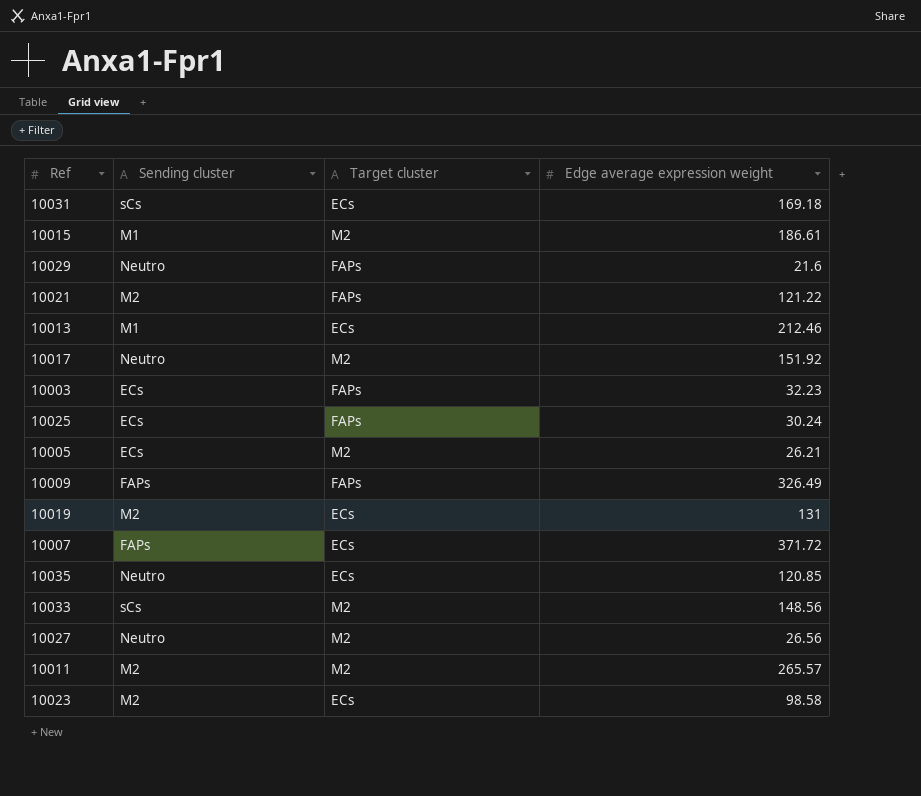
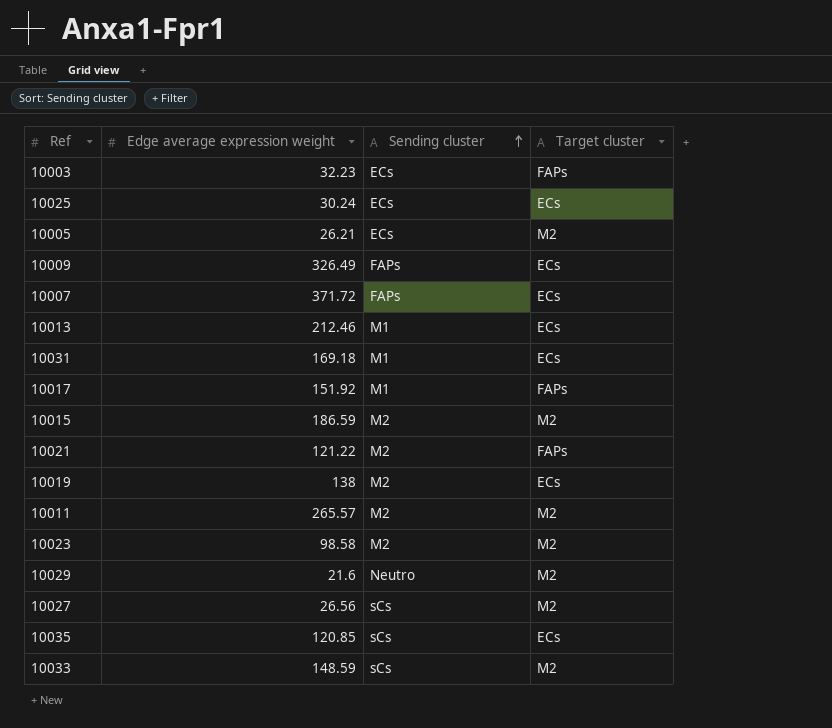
row order: none -> Sending cluster ascending
column Edge average expression weight | position: 4 -> 2
10025 | Target cluster: FAPs -> ECs
10009 | Target cluster: FAPs -> ECs
10031 | Sending cluster: sCs -> M1
10017 | Sending cluster: Neutro -> M1
10017 | Target cluster: M2 -> FAPs
10015 | Edge average expression weight: 186.61 -> 186.59
10015 | Sending cluster: M1 -> M2
10019 | Edge average expression weight: 131 -> 138
10023 | Target cluster: ECs -> M2
10029 | Target cluster: FAPs -> M2
10027 | Sending cluster: Neutro -> sCs
10035 | Sending cluster: Neutro -> sCs
10033 | Edge average expression weight: 148.56 -> 148.59

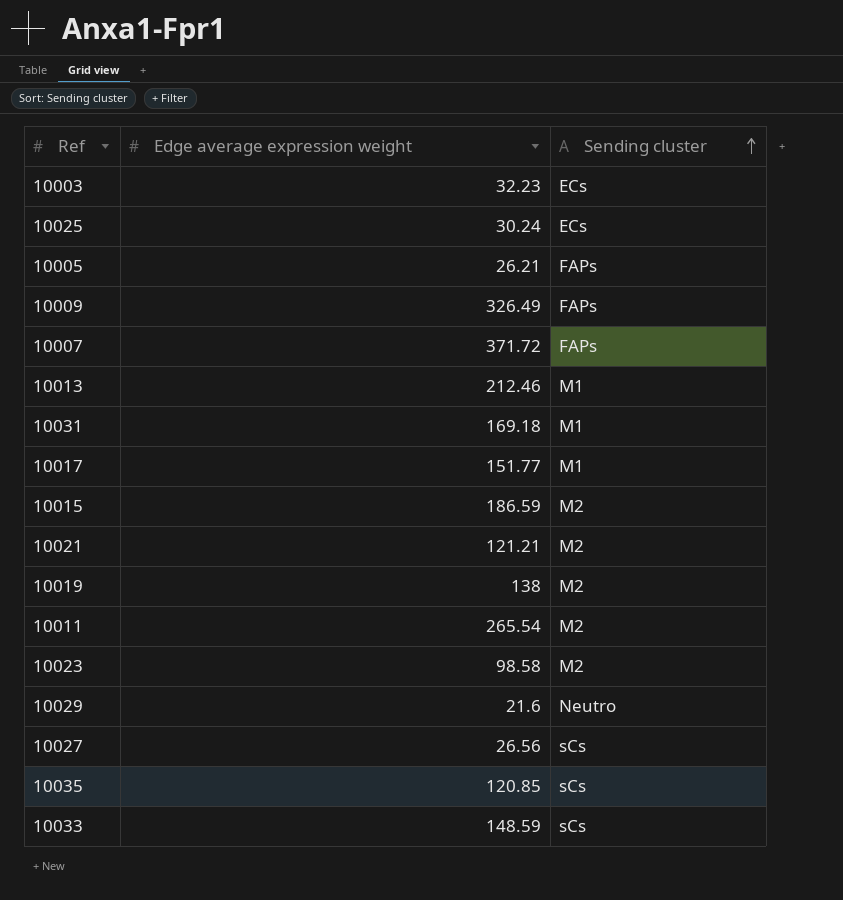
column Target cluster | position: 4 -> none
10005 | Sending cluster: ECs -> FAPs
10017 | Edge average expression weight: 151.92 -> 151.77
10021 | Edge average expression weight: 121.22 -> 121.21
10011 | Edge average expression weight: 265.57 -> 265.54

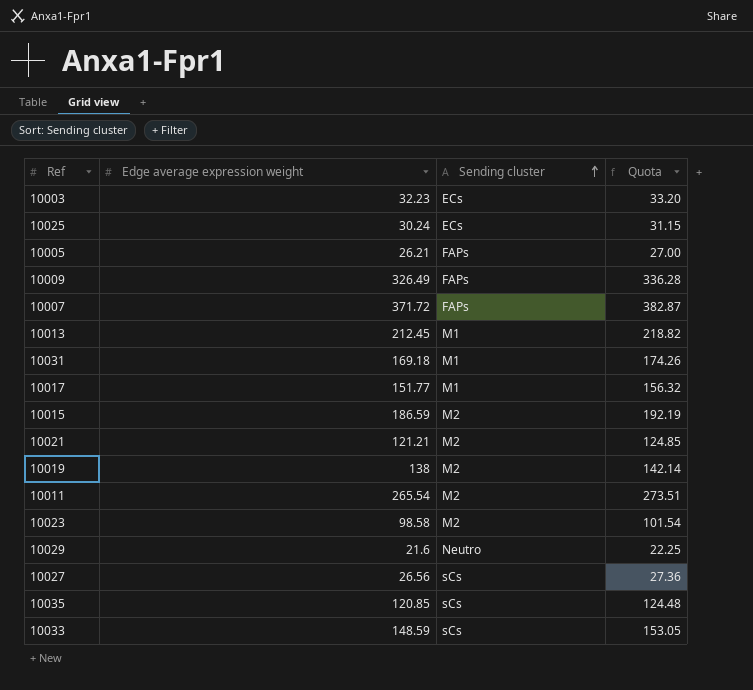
column Quota | formula: none -> [Edge average expression weight] * 1.03
10013 | Edge average expression weight: 212.46 -> 212.45

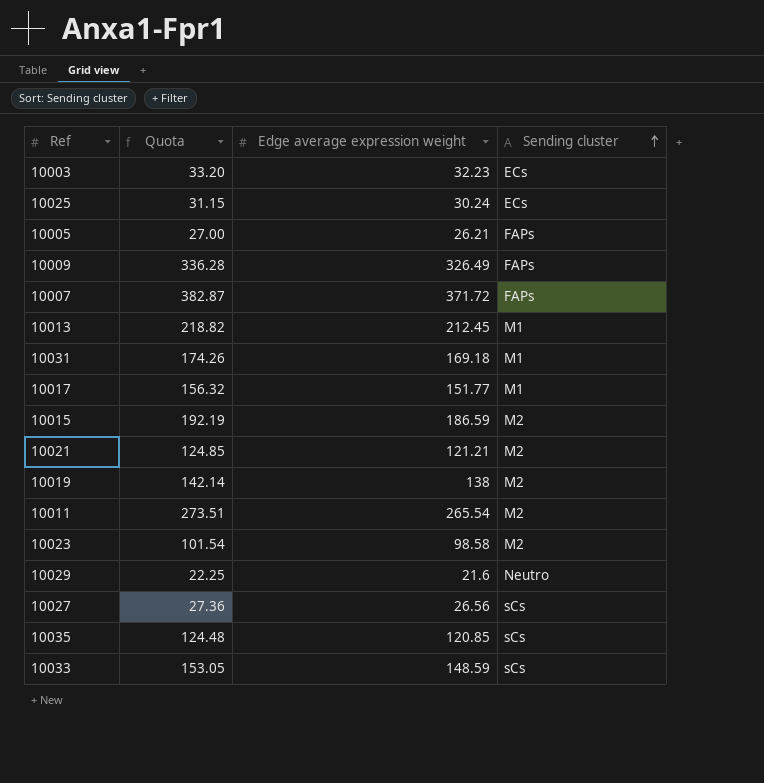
column Quota | position: 4 -> 2

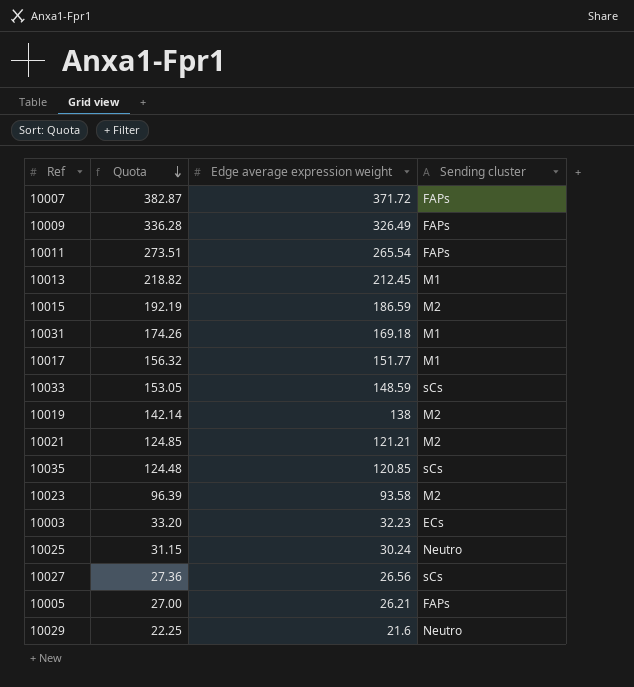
row order: Sending cluster ascending -> Quota descending
10011 | Sending cluster: M2 -> FAPs
10023 | Quota: 101.54 -> 96.39
10023 | Edge average expression weight: 98.58 -> 93.58
10025 | Sending cluster: ECs -> Neutro

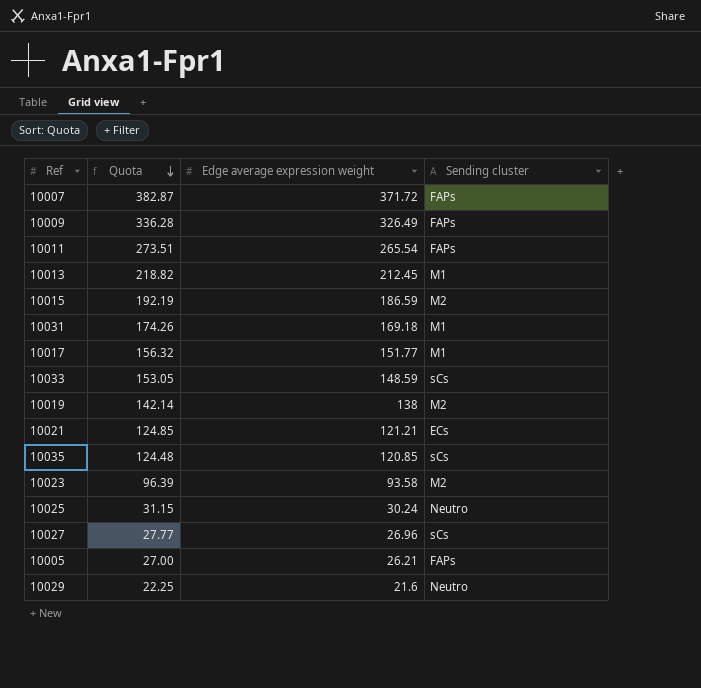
row 10003: 33.20 | 32.23 | ECs -> none
10021 | Sending cluster: M2 -> ECs
10027 | Quota: 27.36 -> 27.77
10027 | Edge average expression weight: 26.56 -> 26.96

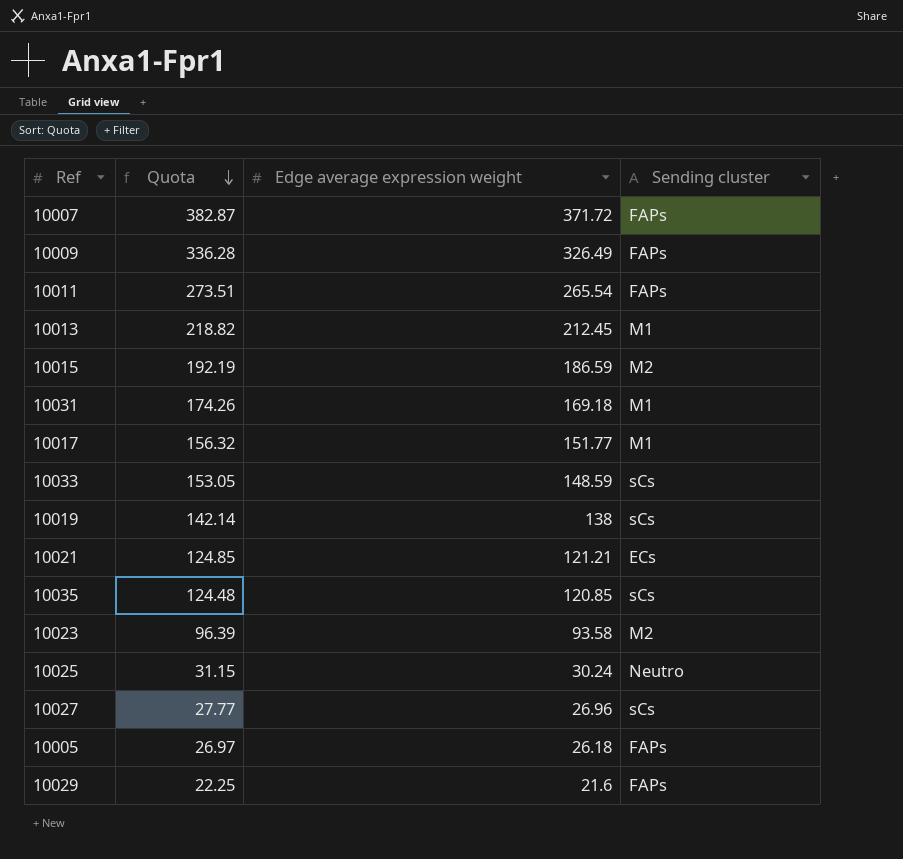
10019 | Sending cluster: M2 -> sCs
10005 | Quota: 27.00 -> 26.97
10005 | Edge average expression weight: 26.21 -> 26.18
10029 | Sending cluster: Neutro -> FAPs

